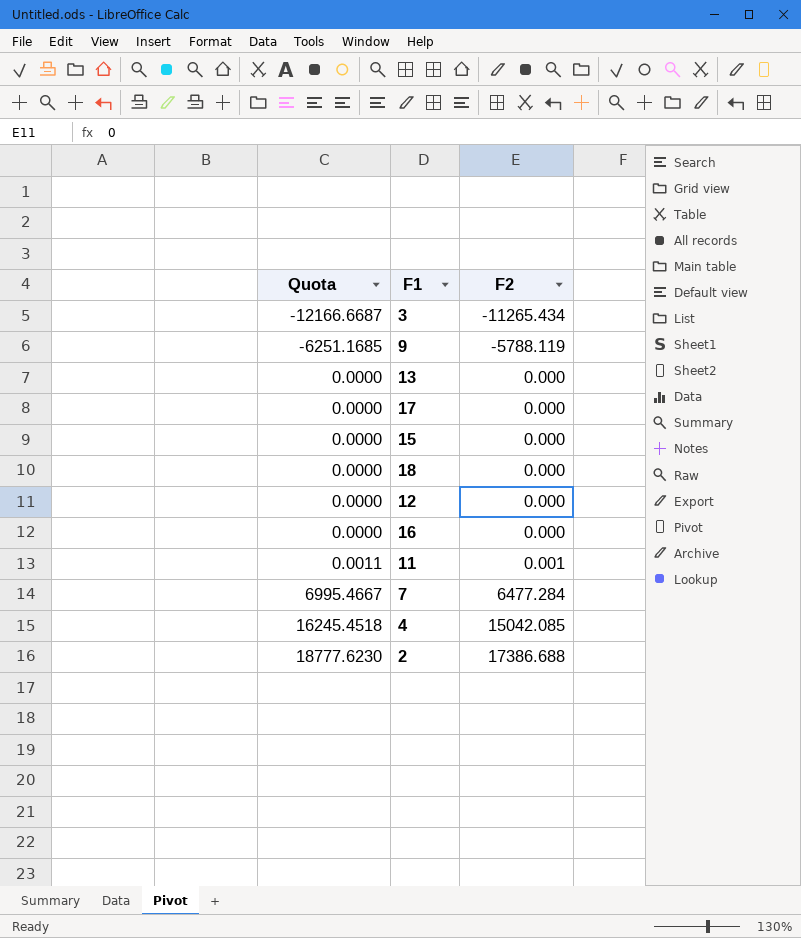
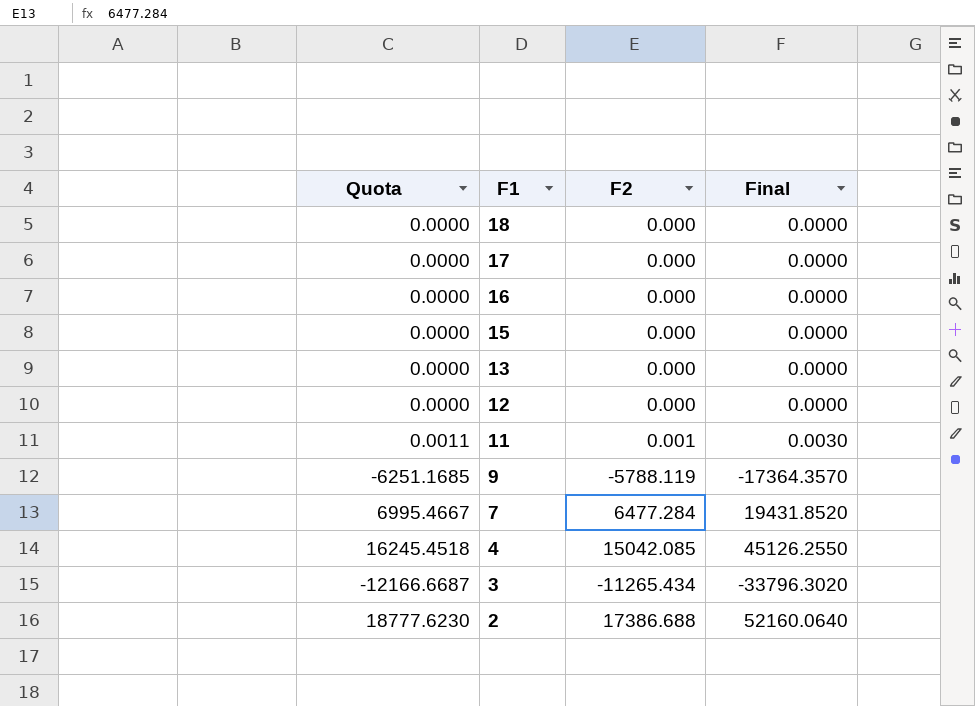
row order: Quota ascending -> F1 descending
column Final | formula: none -> [F2] * 3

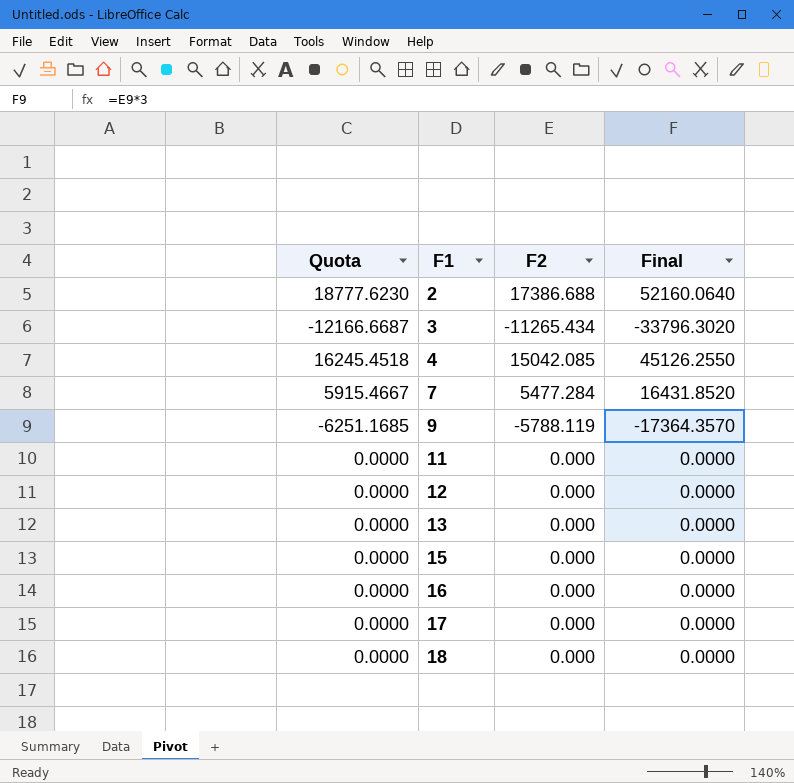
row order: F1 descending -> F1 ascending
7 | Quota: 6995.4667 -> 5915.4667
7 | F2: 6477.284 -> 5477.284
7 | Final: 19431.8520 -> 16431.8520
11 | Quota: 0.0011 -> 0.0000
11 | F2: 0.001 -> 0.000
11 | Final: 0.0030 -> 0.0000

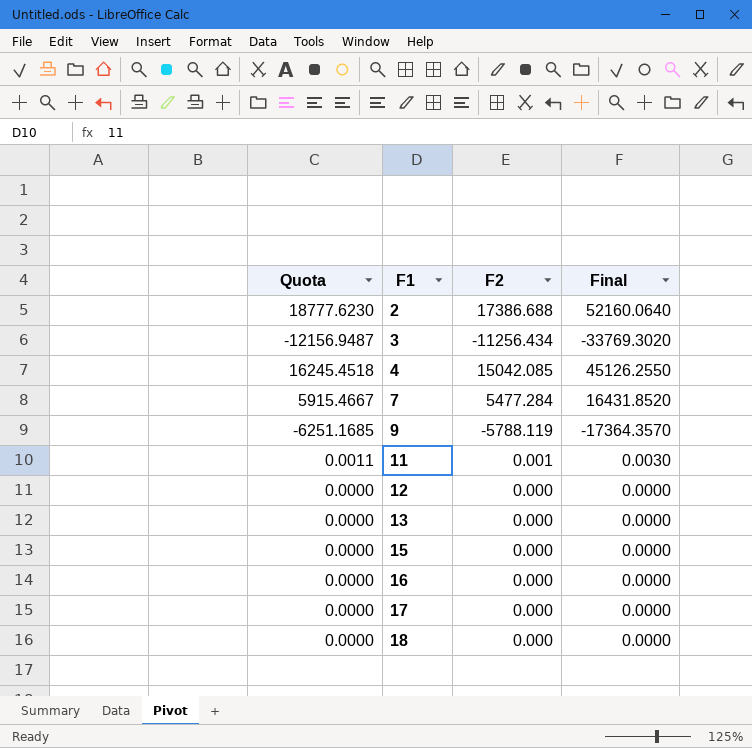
3 | Quota: -12166.6687 -> -12156.9487
3 | F2: -11265.434 -> -11256.434
3 | Final: -33796.3020 -> -33769.3020
11 | Quota: 0.0000 -> 0.0011
11 | F2: 0.000 -> 0.001
11 | Final: 0.0000 -> 0.0030

